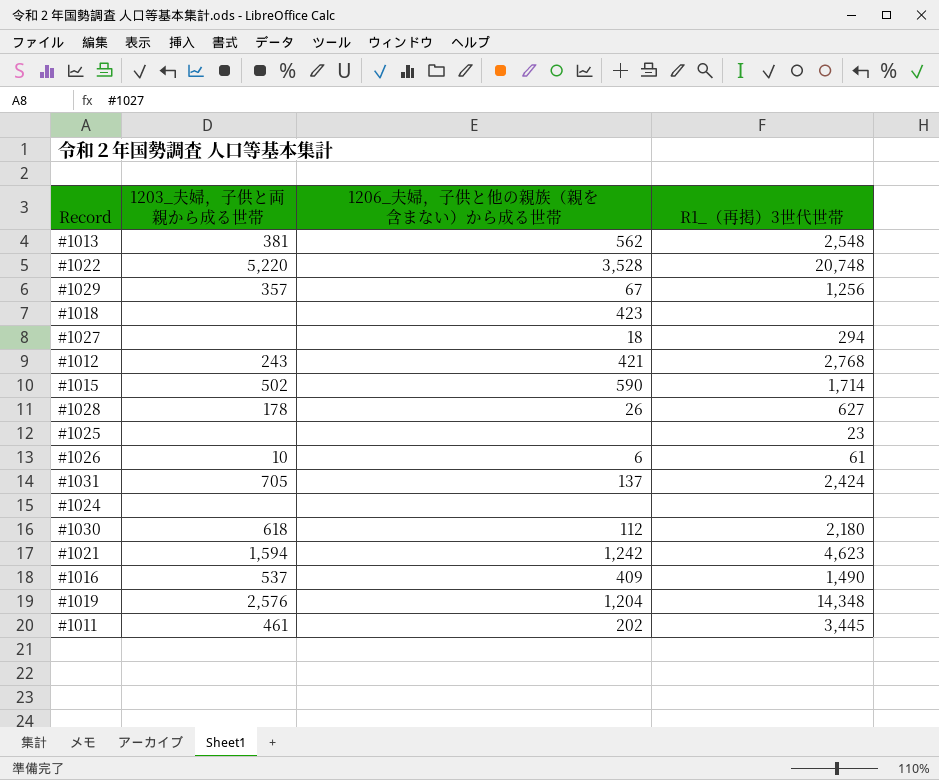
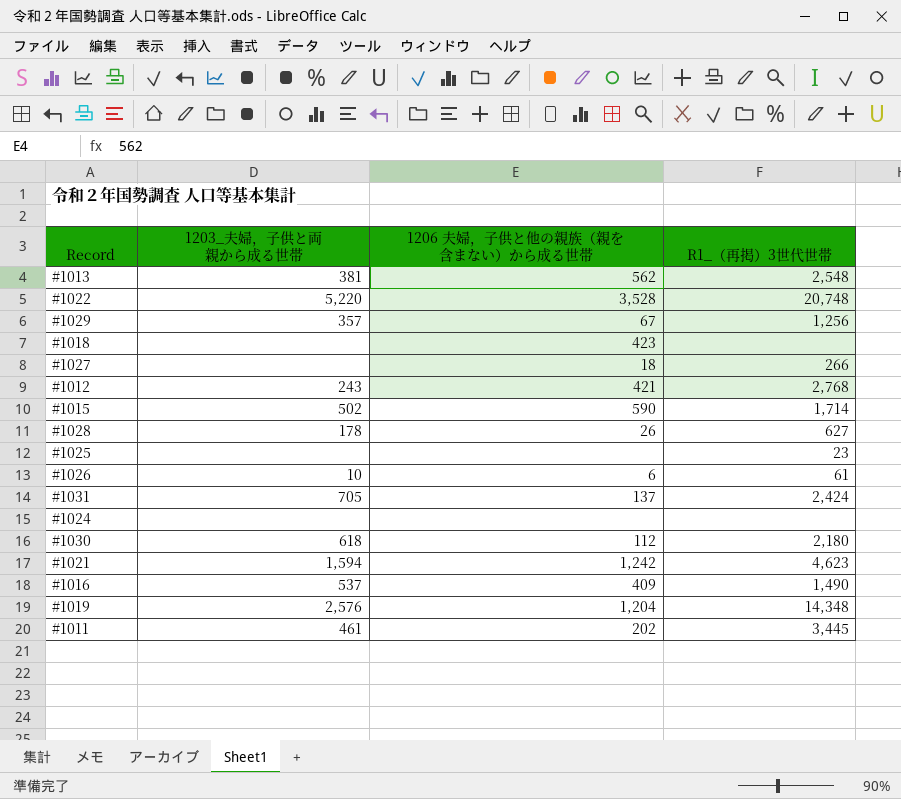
column name: 1206_夫婦，子供と他の親族（親を含まない）から成る世帯 -> 1206 夫婦，子供と他の親族（親を含まない）から成る世帯
#1027 | R1_（再掲）3世代世帯: 294 -> 266

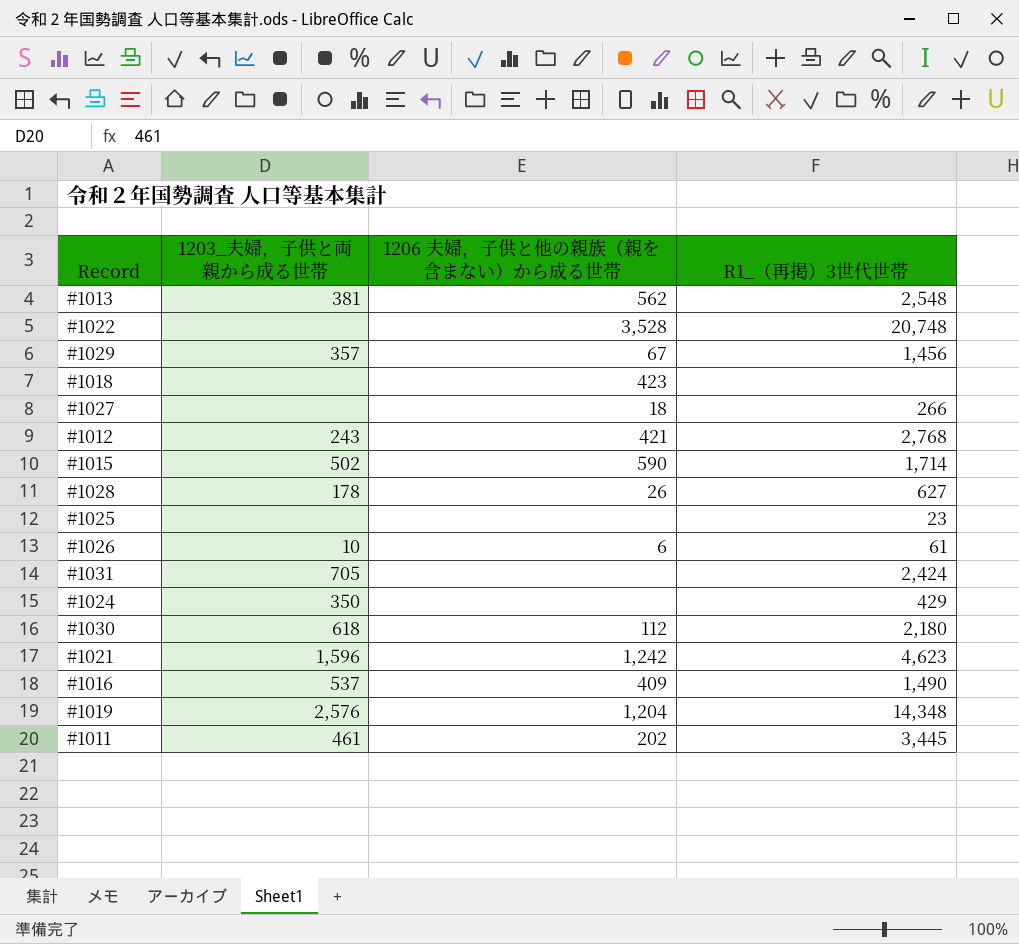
#1022 | 1203_夫婦，子供と両親から成る世帯: 5,220 -> none
#1029 | R1_（再掲）3世代世帯: 1,256 -> 1,456
#1031 | 1206 夫婦，子供と他の親族（親を含まない）から成る世帯: 137 -> none
#1024 | 1203_夫婦，子供と両親から成る世帯: none -> 350
#1024 | R1_（再掲）3世代世帯: none -> 429
#1021 | 1203_夫婦，子供と両親から成る世帯: 1,594 -> 1,596

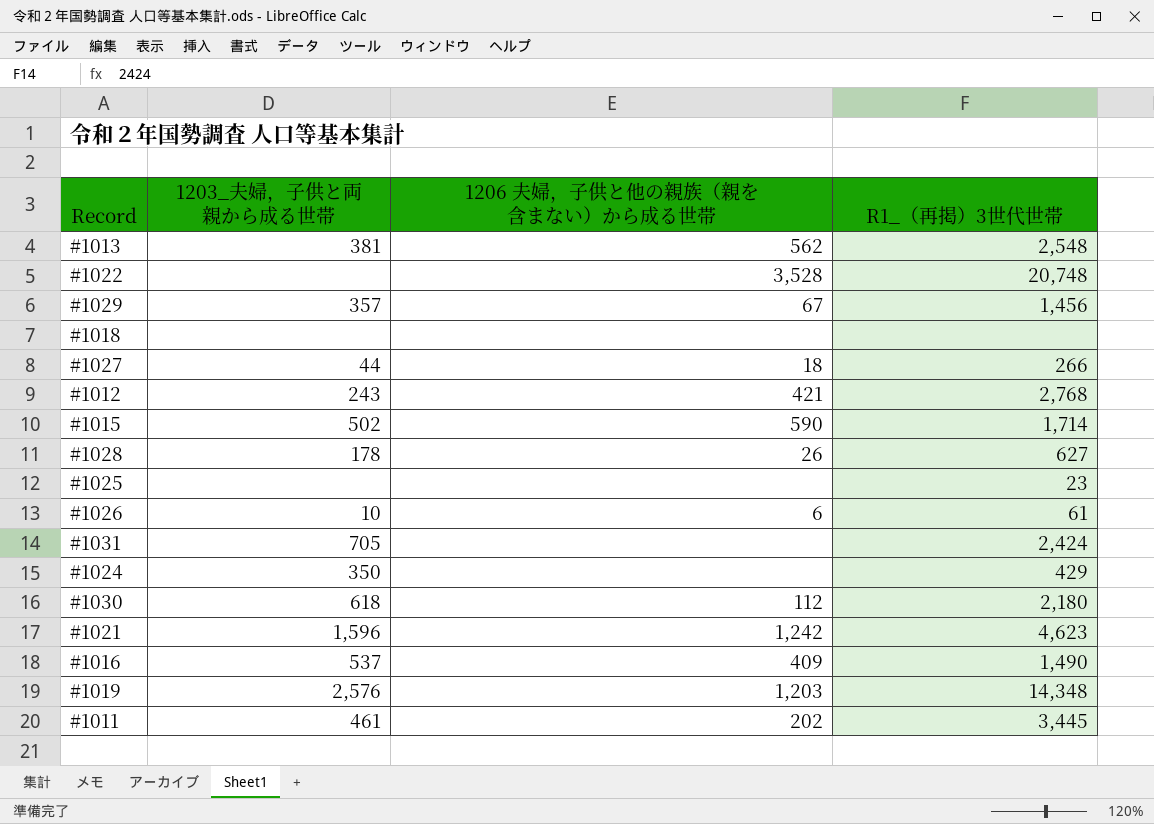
#1018 | 1206 夫婦，子供と他の親族（親を含まない）から成る世帯: 423 -> none
#1027 | 1203_夫婦，子供と両親から成る世帯: none -> 44
#1019 | 1206 夫婦，子供と他の親族（親を含まない）から成る世帯: 1,204 -> 1,203

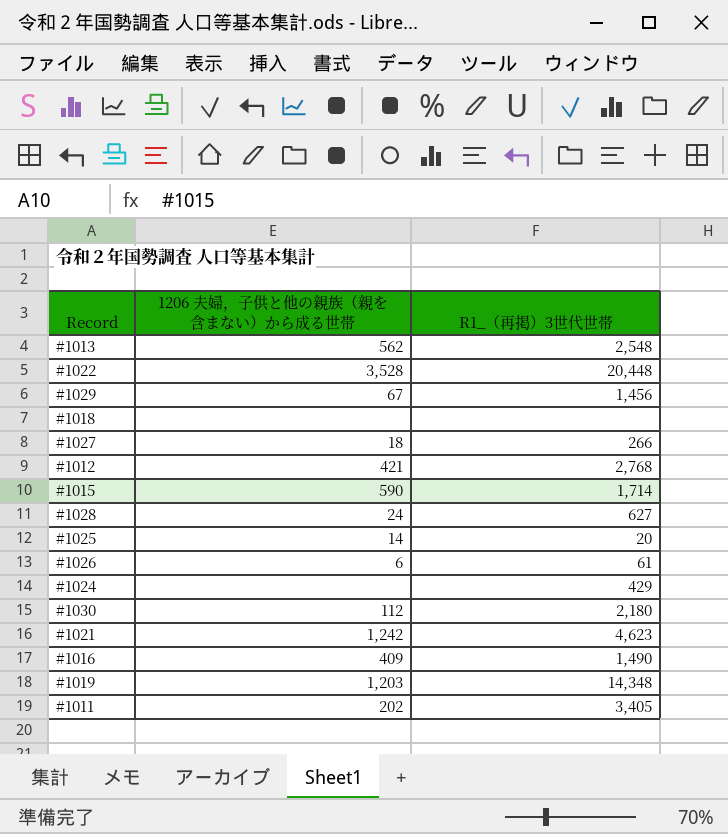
column 1203_夫婦，子供と両親から成る世帯 | position: 2 -> none
row #1031: 705 | none | 2,424 -> none
#1022 | R1_（再掲）3世代世帯: 20,748 -> 20,448
#1028 | 1206 夫婦，子供と他の親族（親を含まない）から成る世帯: 26 -> 24
#1025 | 1206 夫婦，子供と他の親族（親を含まない）から成る世帯: none -> 14
#1025 | R1_（再掲）3世代世帯: 23 -> 20
#1011 | R1_（再掲）3世代世帯: 3,445 -> 3,405

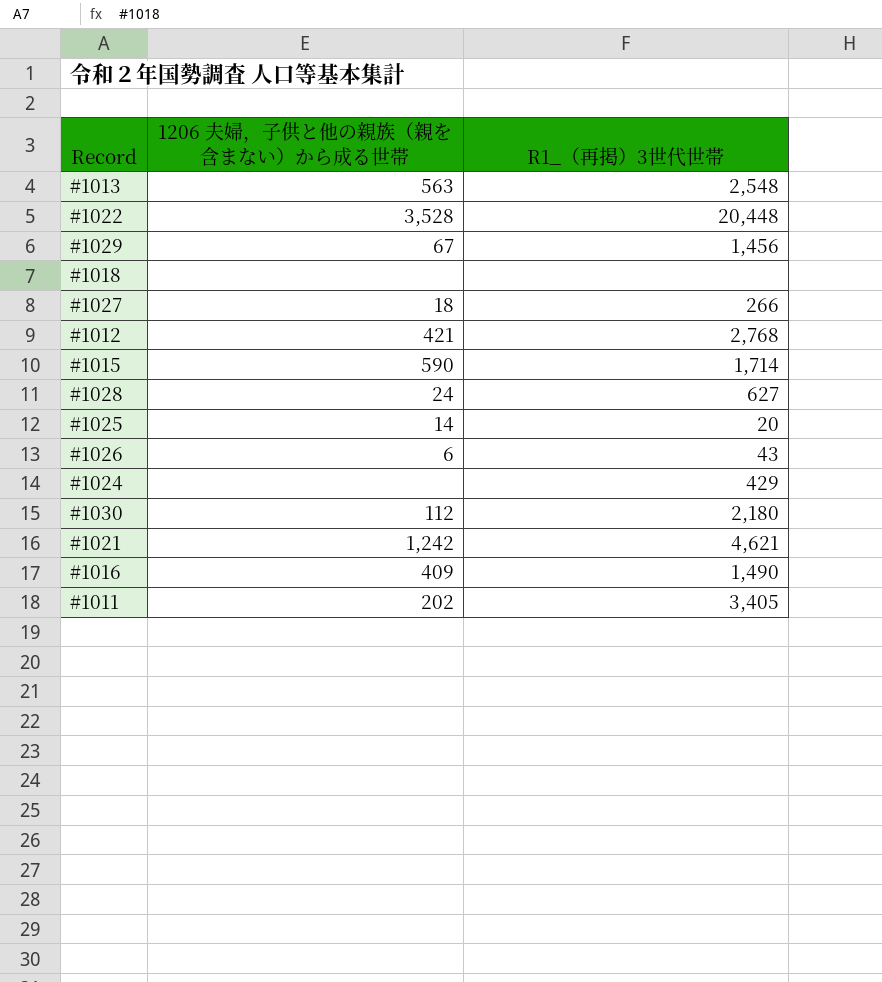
row #1019: 1,203 | 14,348 -> none
#1013 | 1206 夫婦，子供と他の親族（親を含まない）から成る世帯: 562 -> 563
#1026 | R1_（再掲）3世代世帯: 61 -> 43
#1021 | R1_（再掲）3世代世帯: 4,623 -> 4,621

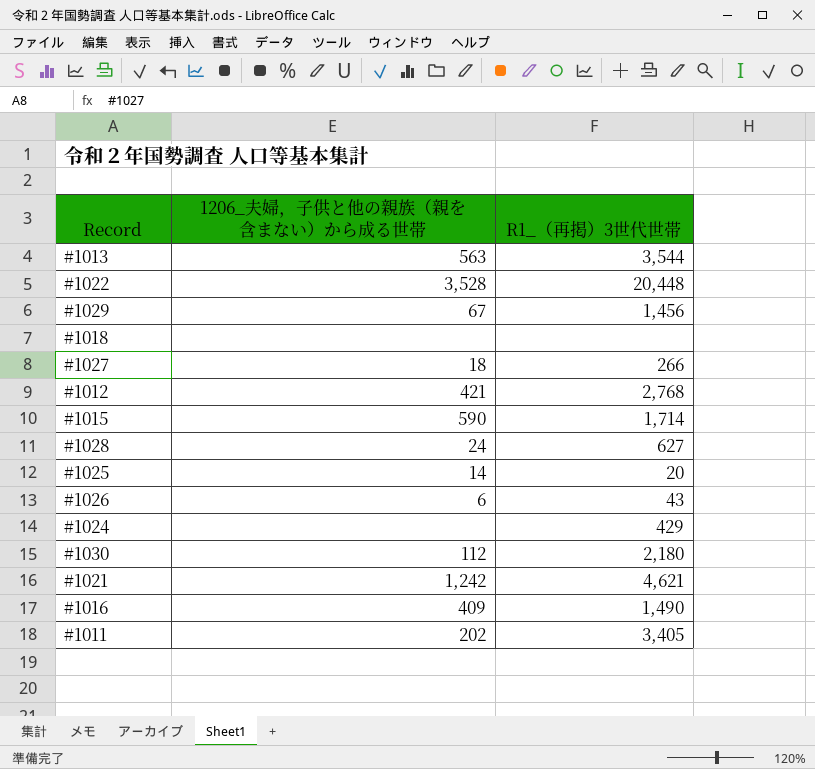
column name: 1206 夫婦，子供と他の親族（親を含まない）から成る世帯 -> 1206_夫婦，子供と他の親族（親を含まない）から成る世帯
#1013 | R1_（再掲）3世代世帯: 2,548 -> 3,544

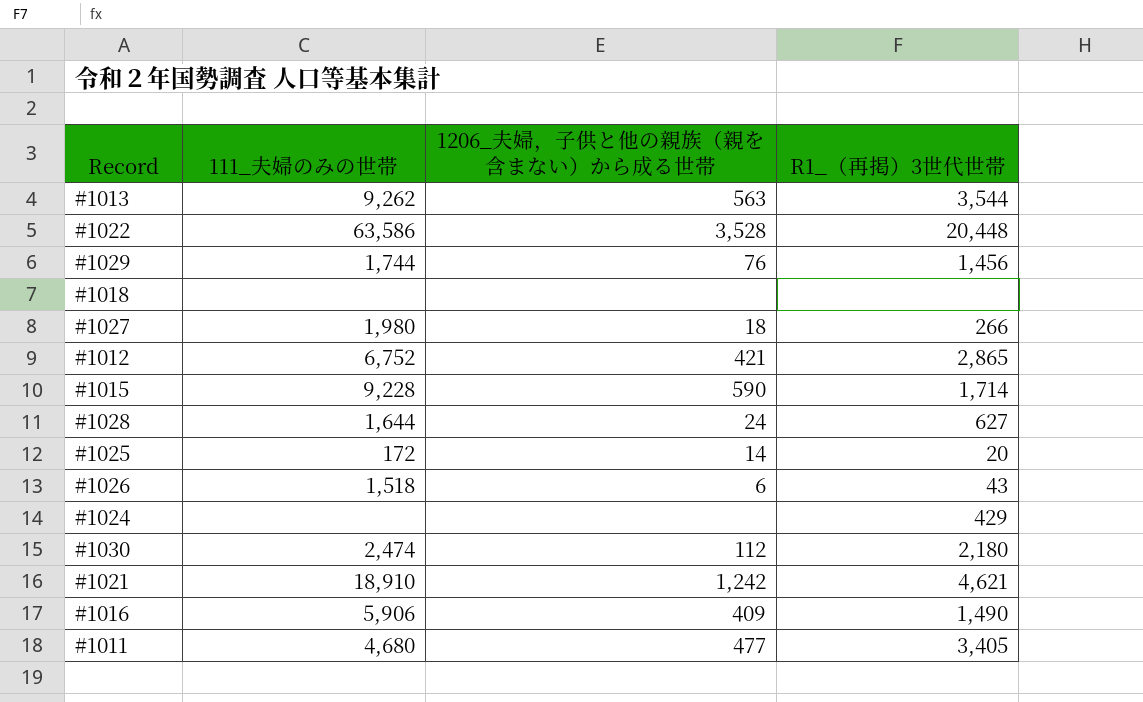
column 111_夫婦のみの世帯 | position: none -> 2
#1029 | 1206_夫婦，子供と他の親族（親を含まない）から成る世帯: 67 -> 76
#1012 | R1_（再掲）3世代世帯: 2,768 -> 2,865
#1011 | 1206_夫婦，子供と他の親族（親を含まない）から成る世帯: 202 -> 477

